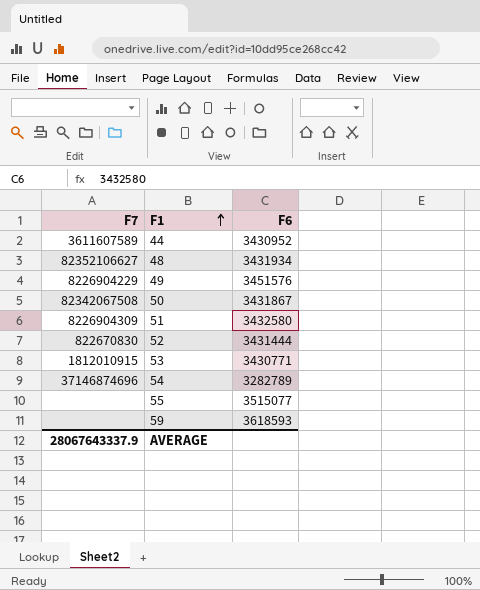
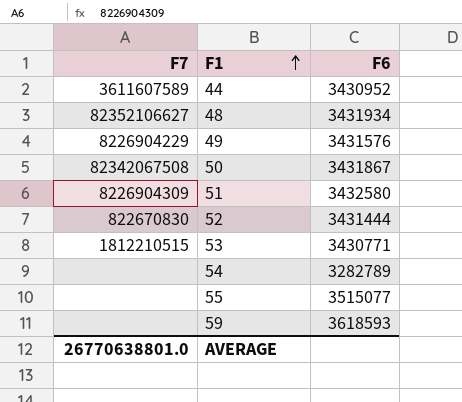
49 | F6: 3451576 -> 3431576
53 | F7: 1812010915 -> 1812210515
54 | F7: 37146874696 -> none
AVERAGE | F7: 28067643337.9 -> 26770638801.0

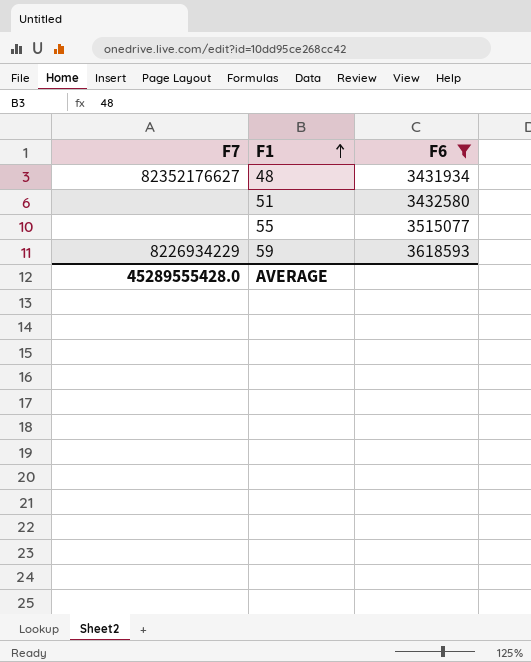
filter: none -> F6 >= 3431934
48 | F7: 82352106627 -> 82352176627
51 | F7: 8226904309 -> none
59 | F7: none -> 8226934229
AVERAGE | F7: 26770638801.0 -> 45289555428.0

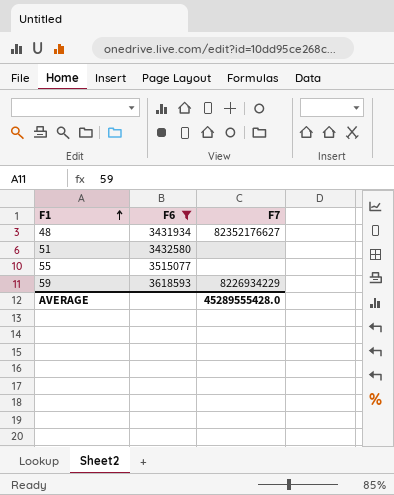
column F7 | position: 1 -> 3

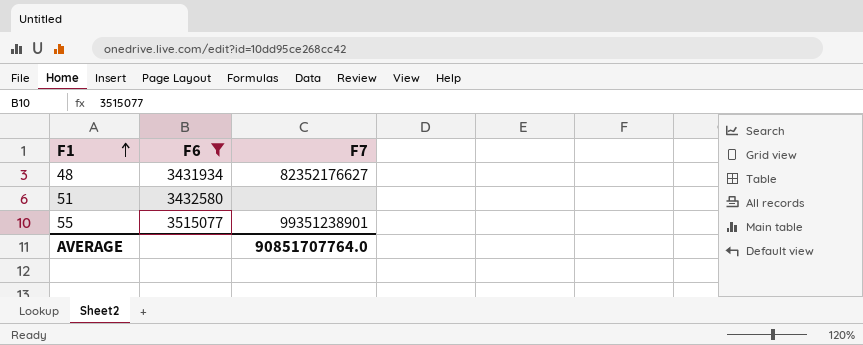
row 59: 3618593 | 8226934229 -> none
55 | F7: none -> 99351238901
AVERAGE | F7: 45289555428.0 -> 90851707764.0

